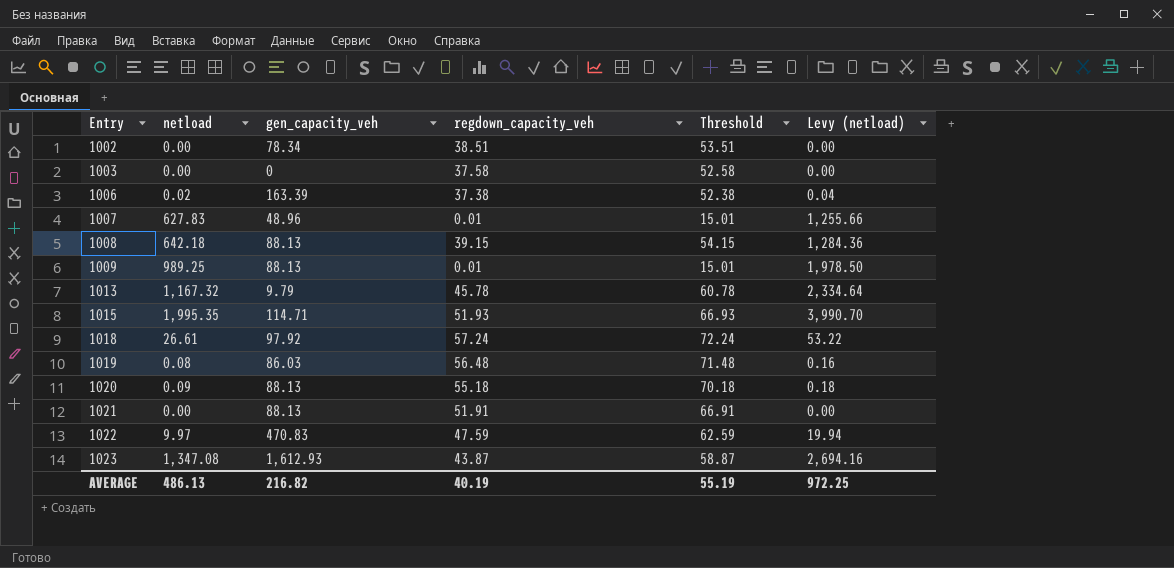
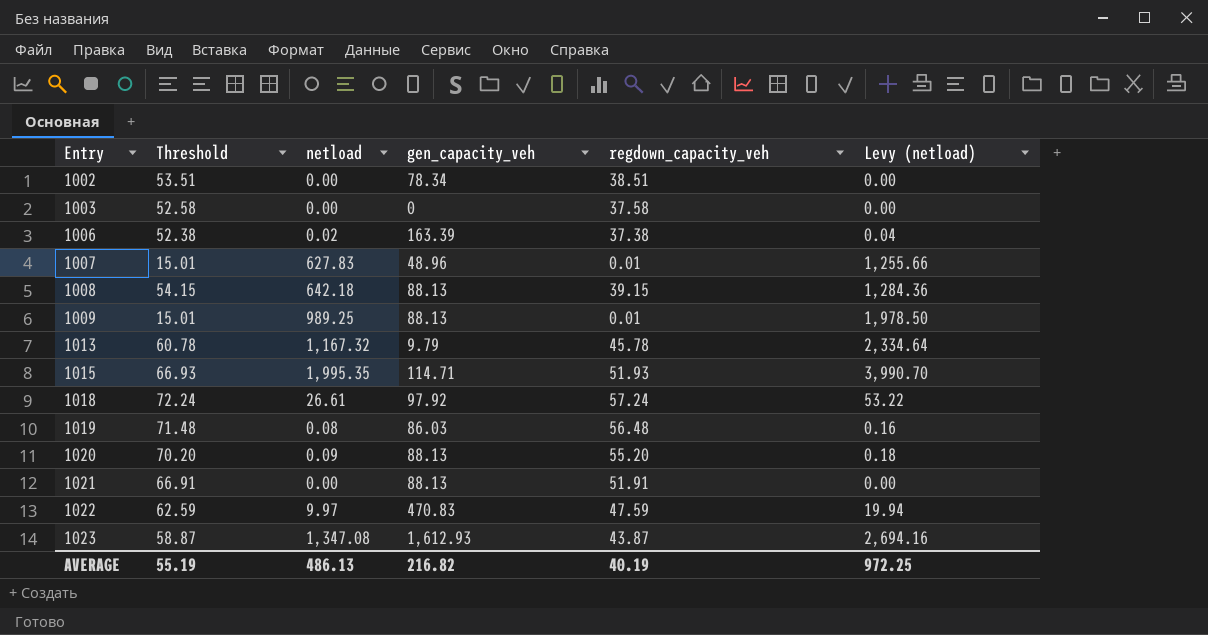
column Threshold | position: 5 -> 2
1020 | Threshold: 70.18 -> 70.20
1020 | regdown_capacity_veh: 55.18 -> 55.20

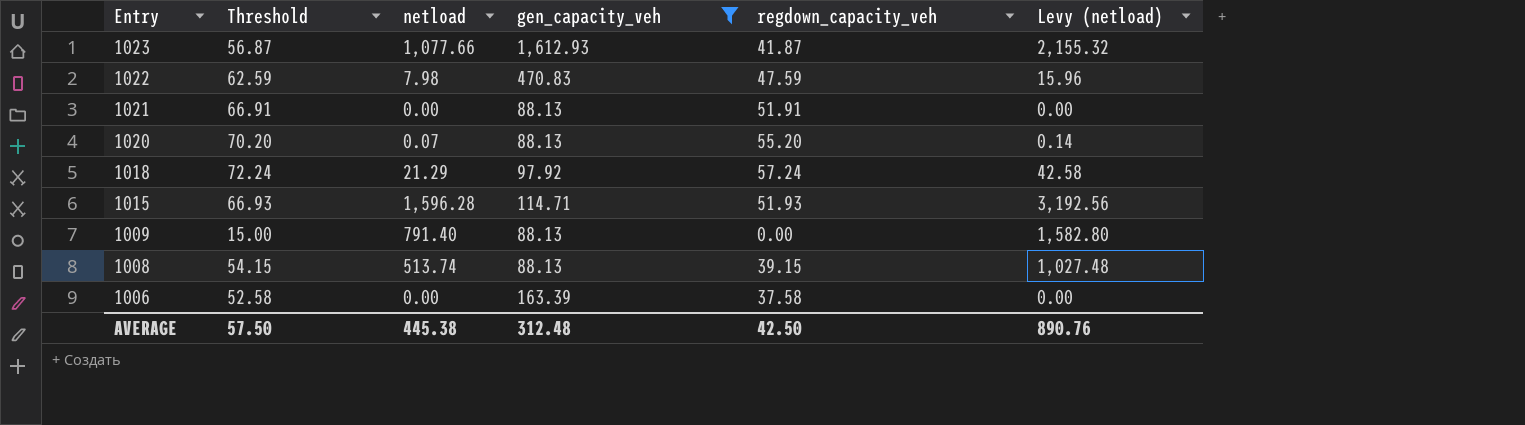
filter: none -> gen_capacity_veh >= 88.13
row order: Entry ascending -> Entry descending
1023 | Threshold: 58.87 -> 56.87
1023 | netload: 1,347.08 -> 1,077.66
1023 | regdown_capacity_veh: 43.87 -> 41.87
1023 | Levy (netload): 2,694.16 -> 2,155.32
1022 | netload: 9.97 -> 7.98
1022 | Levy (netload): 19.94 -> 15.96
1020 | netload: 0.09 -> 0.07
1020 | Levy (netload): 0.18 -> 0.14
1018 | netload: 26.61 -> 21.29
1018 | Levy (netload): 53.22 -> 42.58
1015 | netload: 1,995.35 -> 1,596.28
1015 | Levy (netload): 3,990.70 -> 3,192.56
1009 | Threshold: 15.01 -> 15.00
1009 | netload: 989.25 -> 791.40
1009 | regdown_capacity_veh: 0.01 -> 0.00
1009 | Levy (netload): 1,978.50 -> 1,582.80
1008 | netload: 642.18 -> 513.74
1008 | Levy (netload): 1,284.36 -> 1,027.48
1006 | Threshold: 52.38 -> 52.58
1006 | netload: 0.02 -> 0.00
1006 | regdown_capacity_veh: 37.38 -> 37.58
1006 | Levy (netload): 0.04 -> 0.00
AVERAGE | Threshold: 55.19 -> 57.50
AVERAGE | netload: 486.13 -> 445.38
AVERAGE | gen_capacity_veh: 216.82 -> 312.48
AVERAGE | regdown_capacity_veh: 40.19 -> 42.50
AVERAGE | Levy (netload): 972.25 -> 890.76

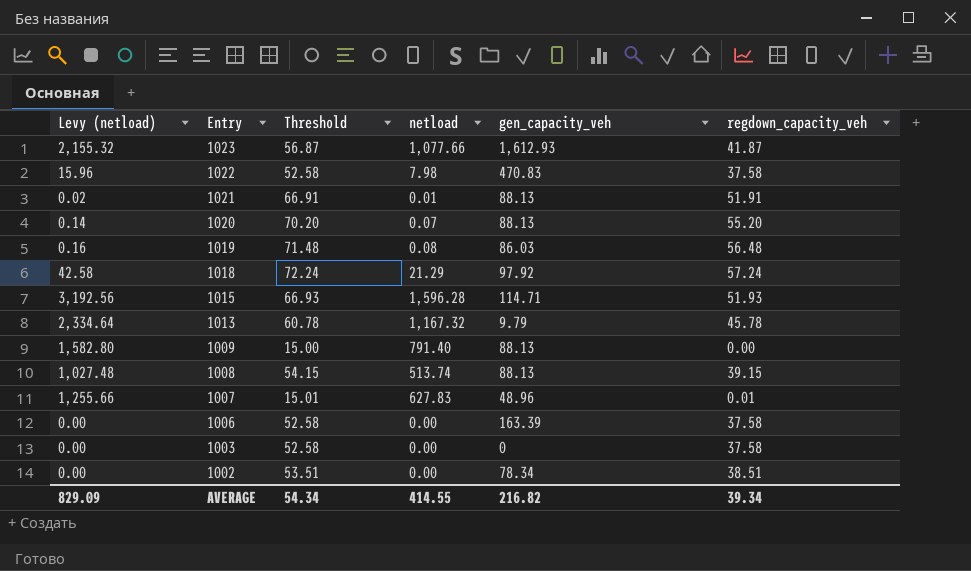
filter: gen_capacity_veh >= 88.13 -> none
column Levy (netload) | position: 6 -> 1
1022 | Threshold: 62.59 -> 52.58
1022 | regdown_capacity_veh: 47.59 -> 37.58
1021 | Levy (netload): 0.00 -> 0.02
1021 | netload: 0.00 -> 0.01
AVERAGE | Levy (netload): 890.76 -> 829.09
AVERAGE | Threshold: 57.50 -> 54.34
AVERAGE | netload: 445.38 -> 414.55
AVERAGE | gen_capacity_veh: 312.48 -> 216.82
AVERAGE | regdown_capacity_veh: 42.50 -> 39.34

